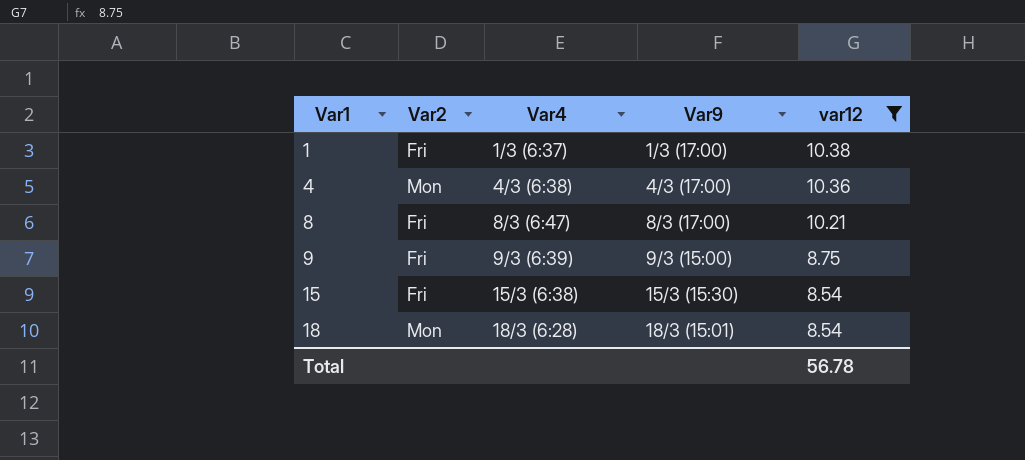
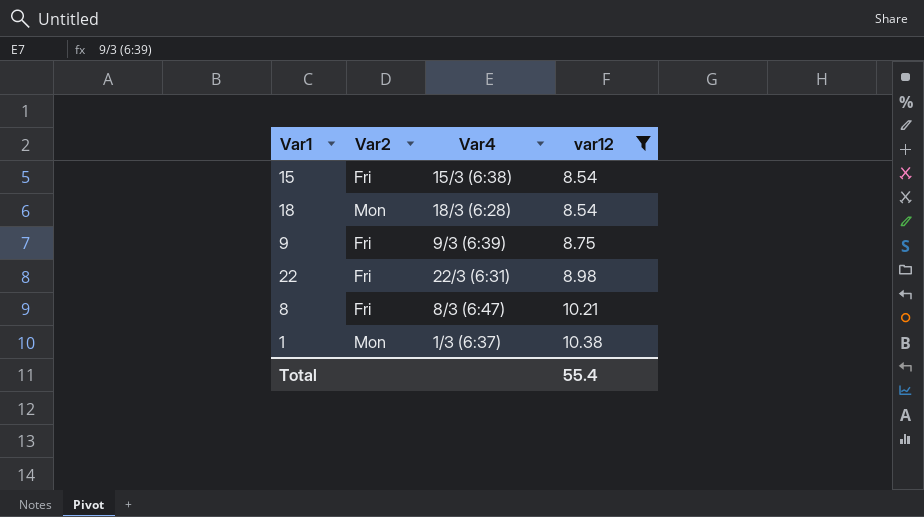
row order: Var1 ascending -> var12 ascending
column Var9 | position: 4 -> none
row 4: Mon | 4/3 (6:38) | 4/3 (17:00) | 10.36 -> none
row 22: none -> Fri | 22/3 (6:31) | 8.98
1 | Var2: Fri -> Mon
Total | var12: 56.78 -> 55.4

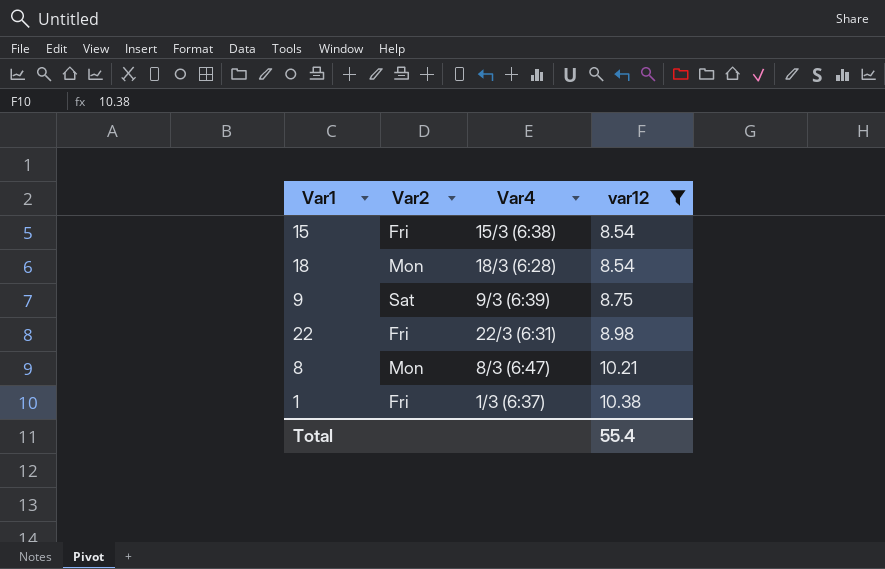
9 | Var2: Fri -> Sat
8 | Var2: Fri -> Mon
1 | Var2: Mon -> Fri

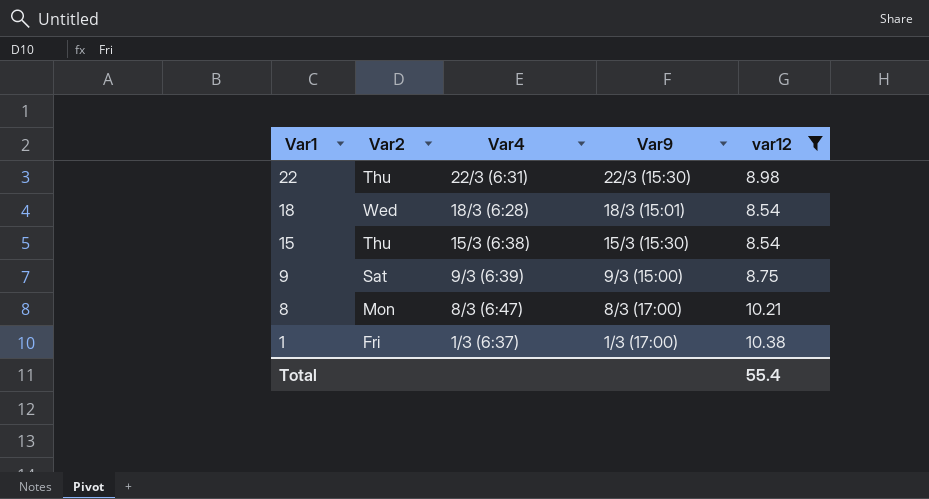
row order: var12 ascending -> Var1 descending
column Var9 | position: none -> 4
22 | Var2: Fri -> Thu
18 | Var2: Mon -> Wed
15 | Var2: Fri -> Thu

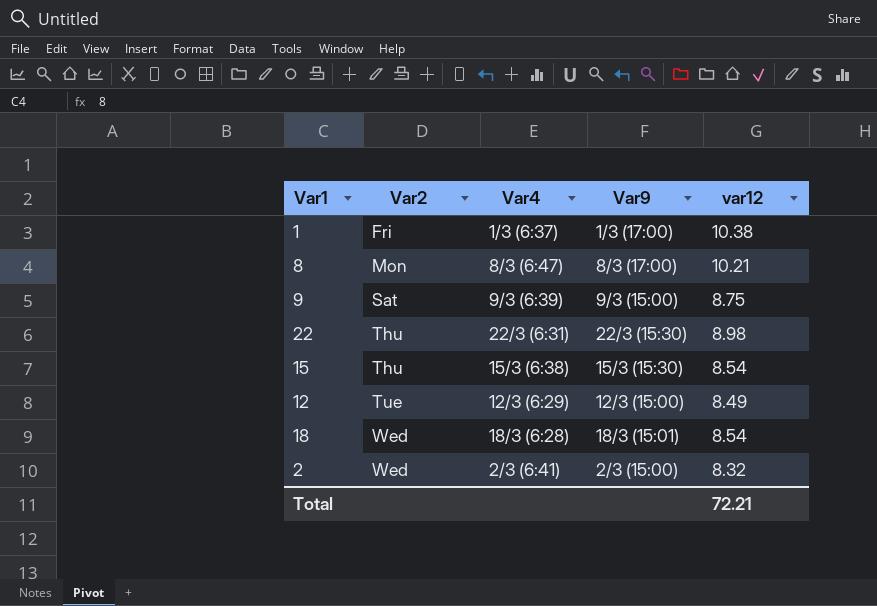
filter: var12 >= 8.54 -> none
row order: Var1 descending -> Var2 ascending
Total | var12: 55.4 -> 72.21

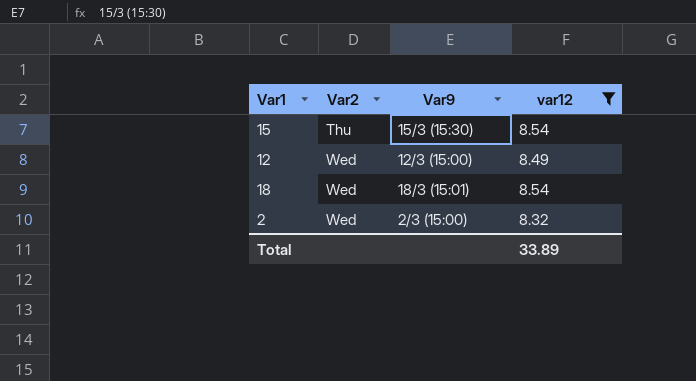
filter: none -> var12 <= 8.54
column Var4 | position: 3 -> none
12 | Var2: Tue -> Wed
Total | var12: 72.21 -> 33.89

